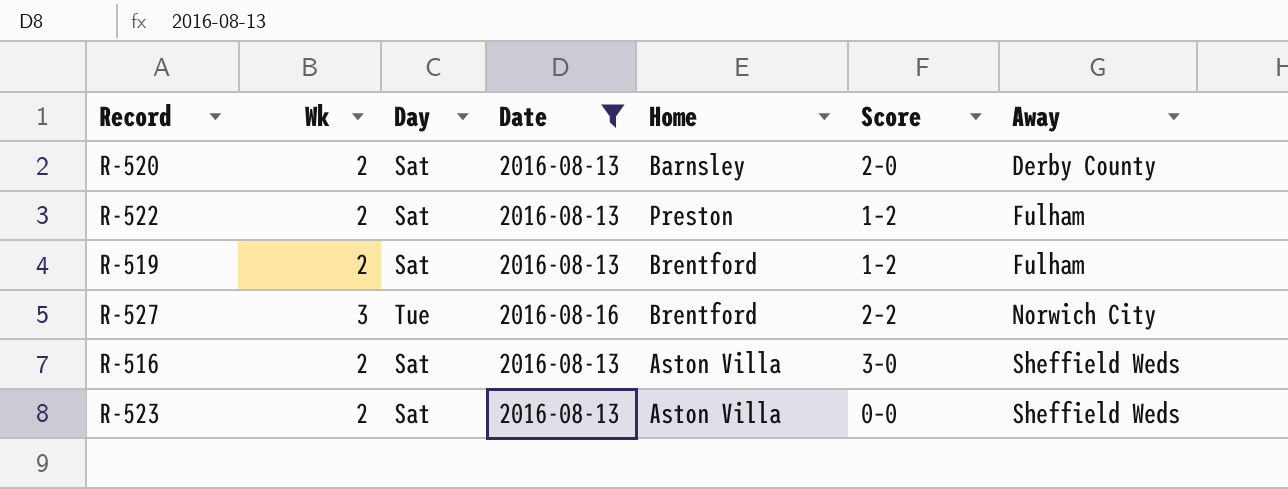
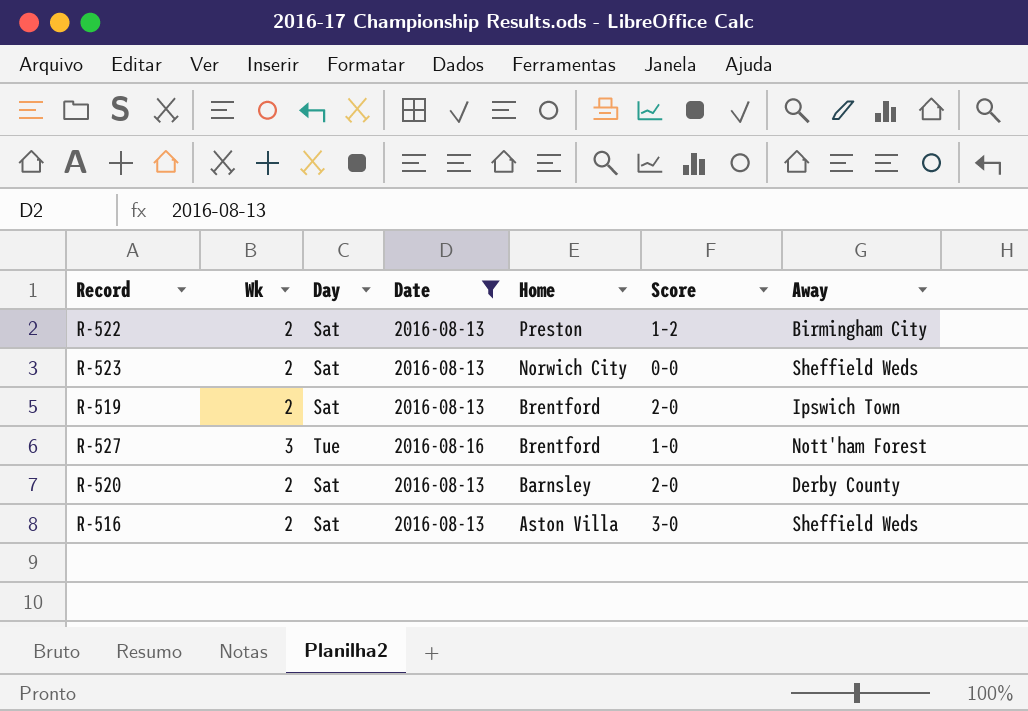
row order: Away ascending -> Home descending
R-522 | Away: Fulham -> Birmingham City
R-523 | Home: Aston Villa -> Norwich City
R-519 | Score: 1–2 -> 2–0
R-519 | Away: Fulham -> Ipswich Town
R-527 | Score: 2–2 -> 1–0
R-527 | Away: Norwich City -> Nott'ham Forest

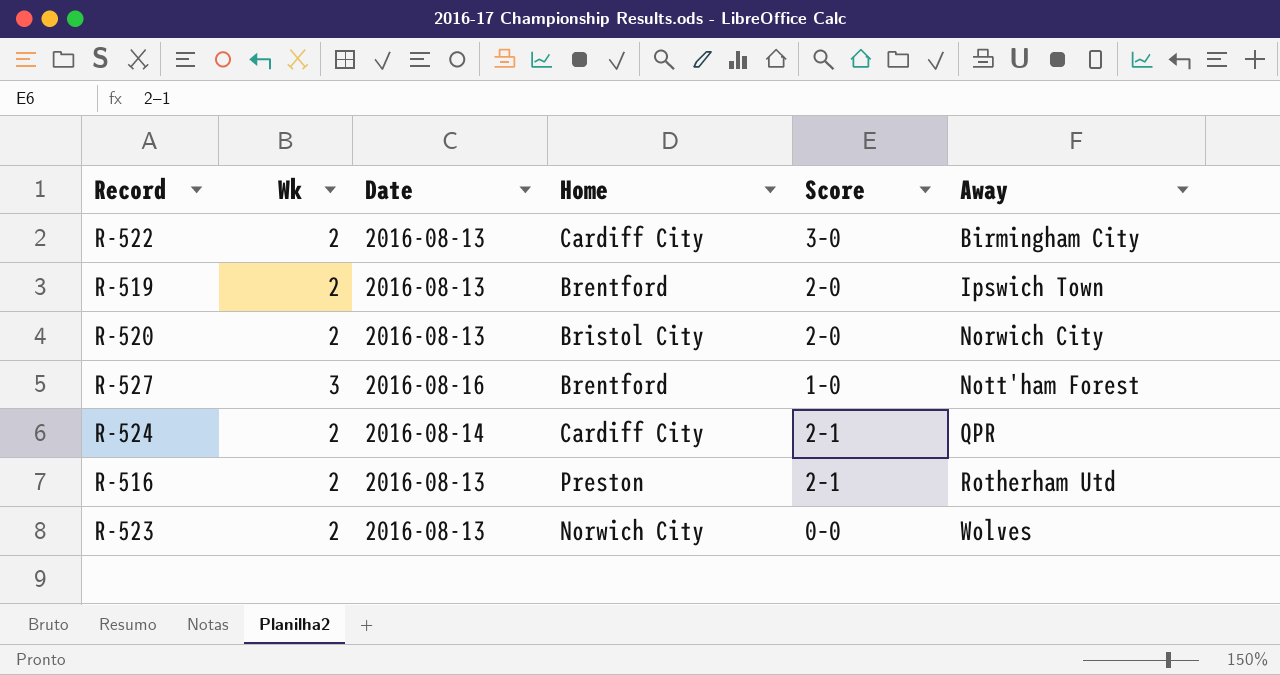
filter: Date != 2016-08-14 -> none
row order: Home descending -> Away ascending
column Day | position: 3 -> none
R-522 | Home: Preston -> Cardiff City
R-522 | Score: 1–2 -> 3–0
R-520 | Home: Barnsley -> Bristol City
R-520 | Away: Derby County -> Norwich City
R-516 | Home: Aston Villa -> Preston
R-516 | Score: 3–0 -> 2–1
R-516 | Away: Sheffield Weds -> Rotherham Utd
R-523 | Away: Sheffield Weds -> Wolves

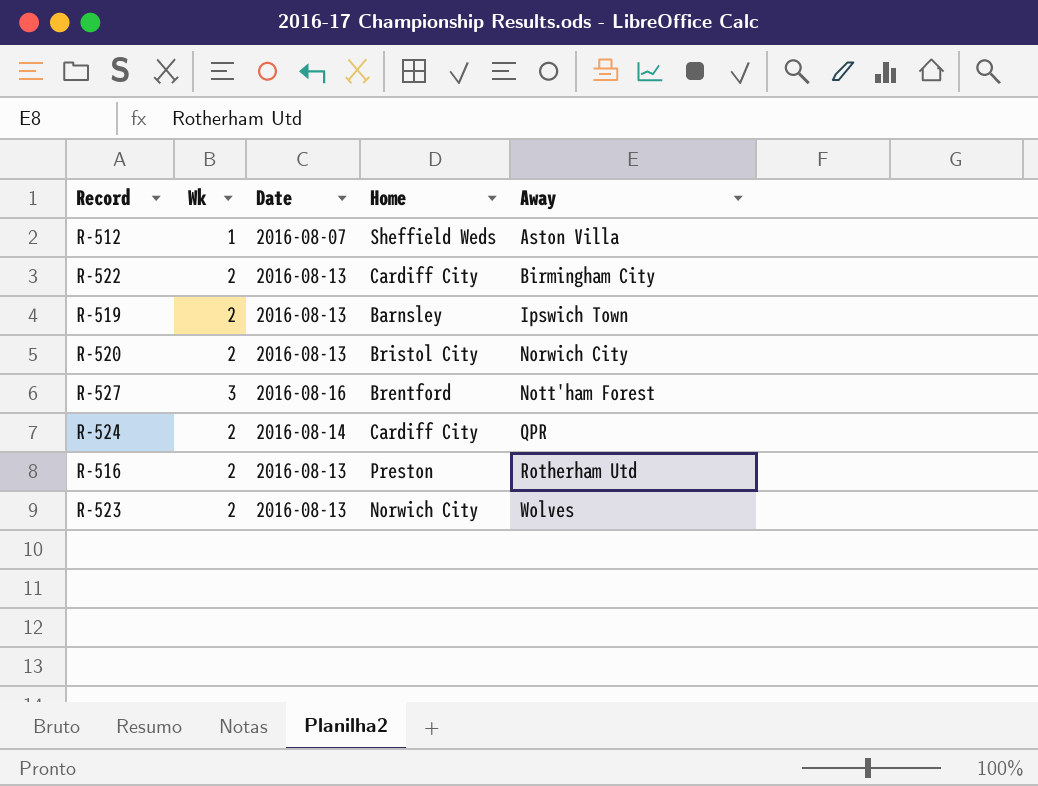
column Score | position: 5 -> none
row R-512: none -> 1 | 2016-08-07 | Sheffield Weds | Aston Villa
R-519 | Home: Brentford -> Barnsley

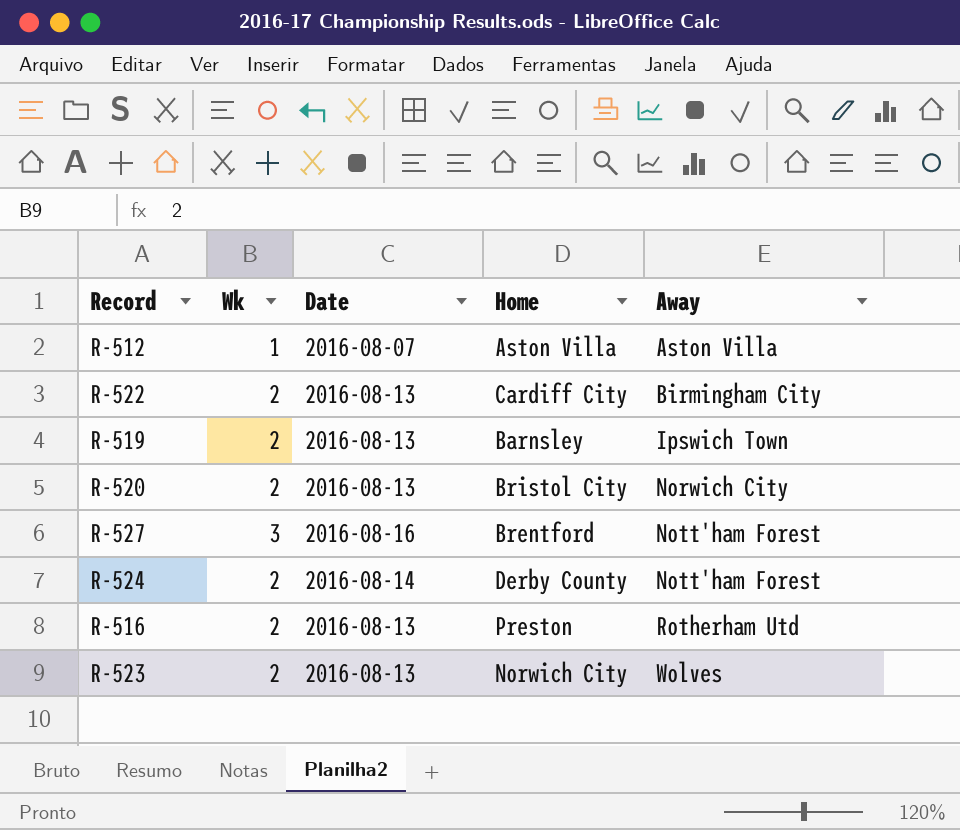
R-512 | Home: Sheffield Weds -> Aston Villa
R-524 | Home: Cardiff City -> Derby County
R-524 | Away: QPR -> Nott'ham Forest

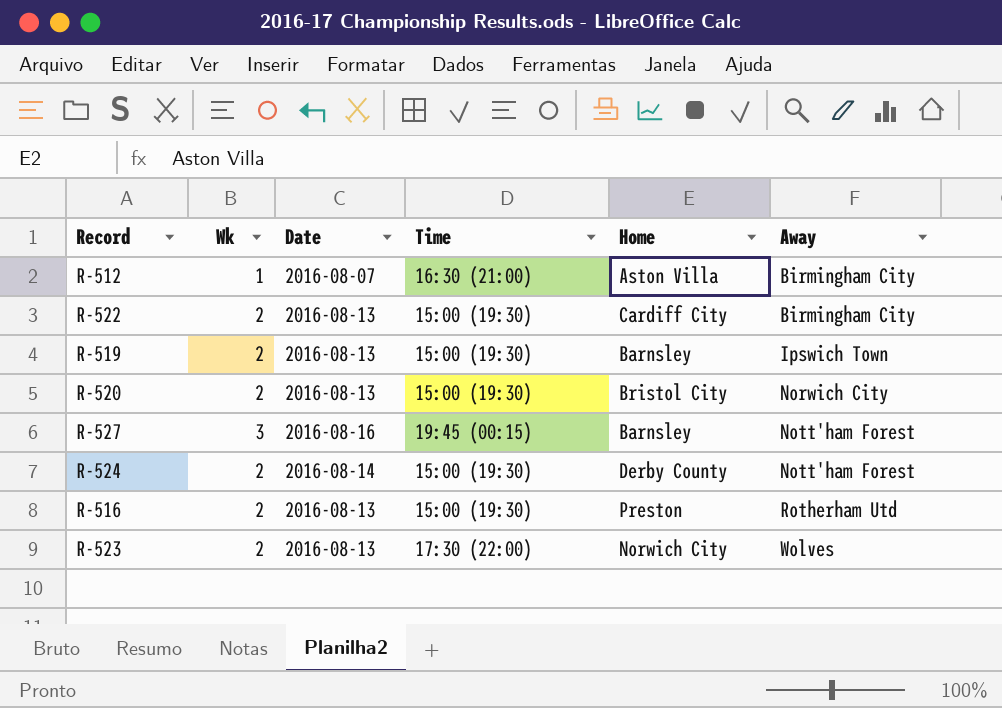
column Time | position: none -> 4
R-512 | Away: Aston Villa -> Birmingham City
R-527 | Home: Brentford -> Barnsley

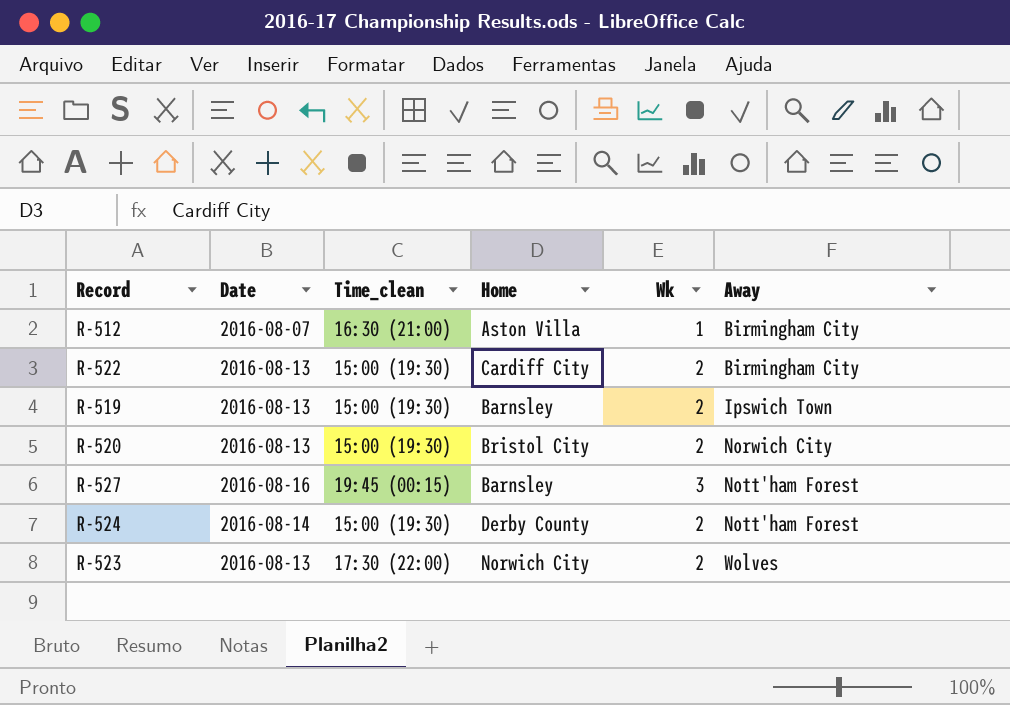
column name: Time -> Time_clean
column Wk | position: 2 -> 5
row R-516: 2 | 2016-08-13 | 15:00 (19:30) | Preston | Rotherham Utd -> none

